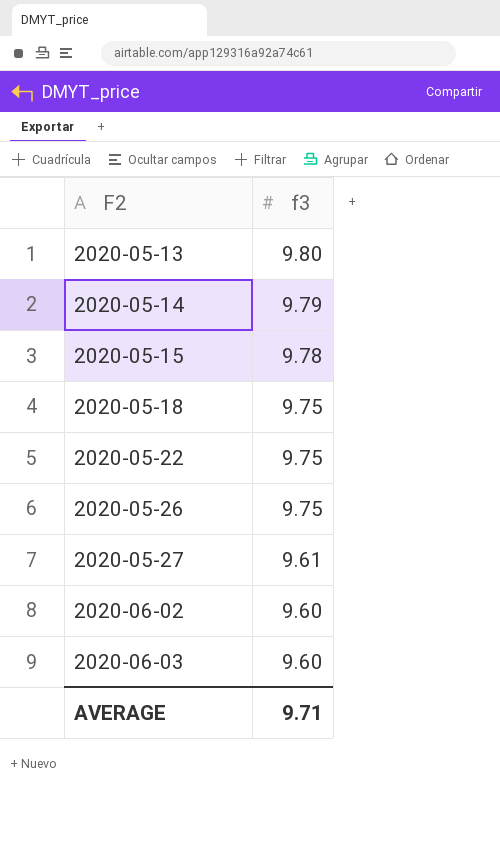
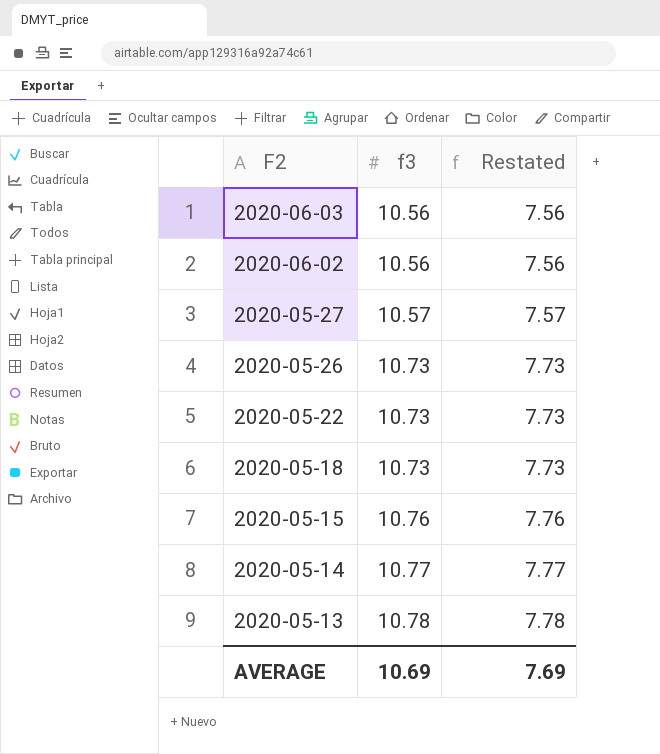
row order: F2 ascending -> F2 descending
column Restated | formula: none -> [f3] - 3
2020-06-03 | f3: 9.60 -> 10.56
2020-06-02 | f3: 9.60 -> 10.56
2020-05-27 | f3: 9.61 -> 10.57
2020-05-26 | f3: 9.75 -> 10.73
2020-05-22 | f3: 9.75 -> 10.73
2020-05-18 | f3: 9.75 -> 10.73
2020-05-15 | f3: 9.78 -> 10.76
2020-05-14 | f3: 9.79 -> 10.77
2020-05-13 | f3: 9.80 -> 10.78
AVERAGE | f3: 9.71 -> 10.69

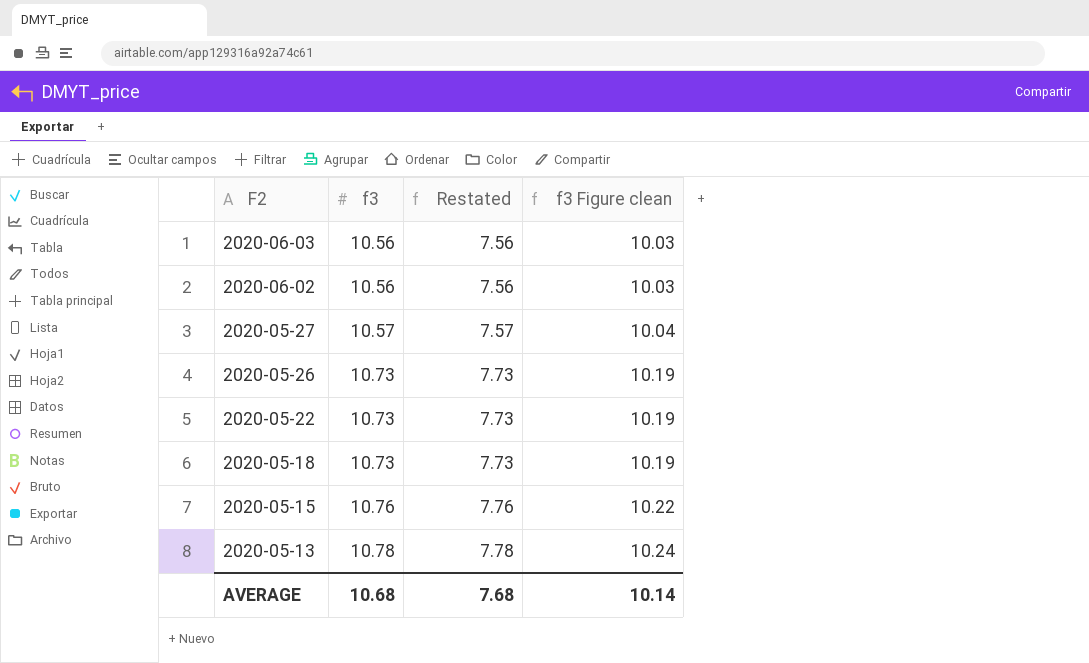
column f3 Figure clean | formula: none -> [f3] * 0.95
row 2020-05-14: 10.77 | 7.77 -> none
AVERAGE | f3: 10.69 -> 10.68
AVERAGE | Restated: 7.69 -> 7.68

